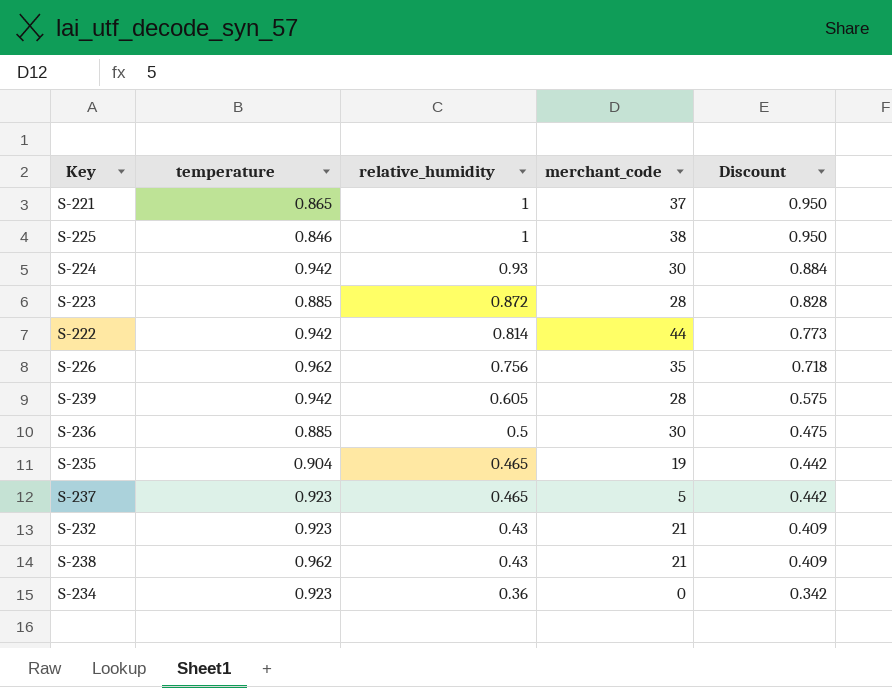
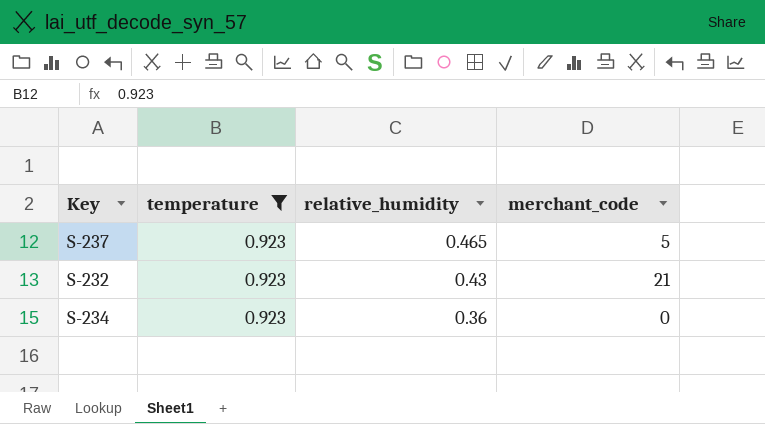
filter: none -> temperature = 0.923
column Discount | formula: [relative_humidity] * 0.95 -> none

